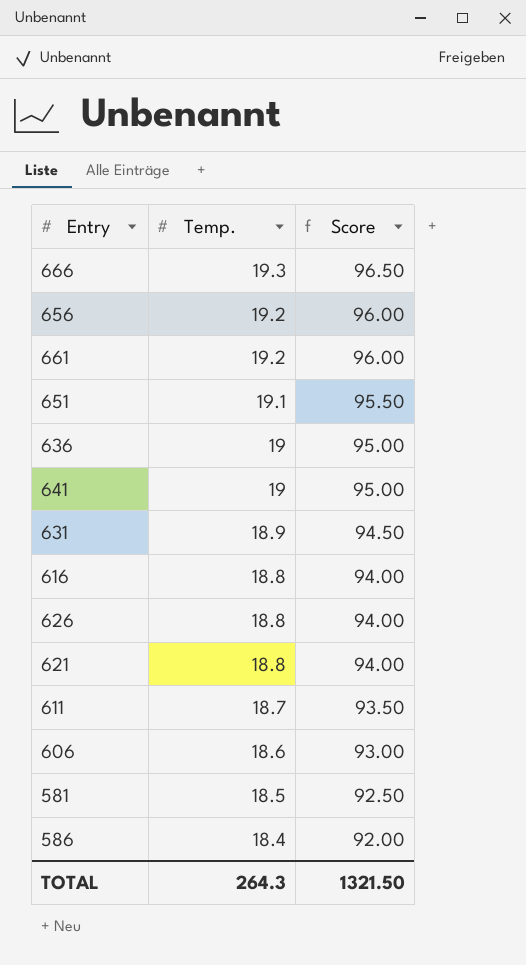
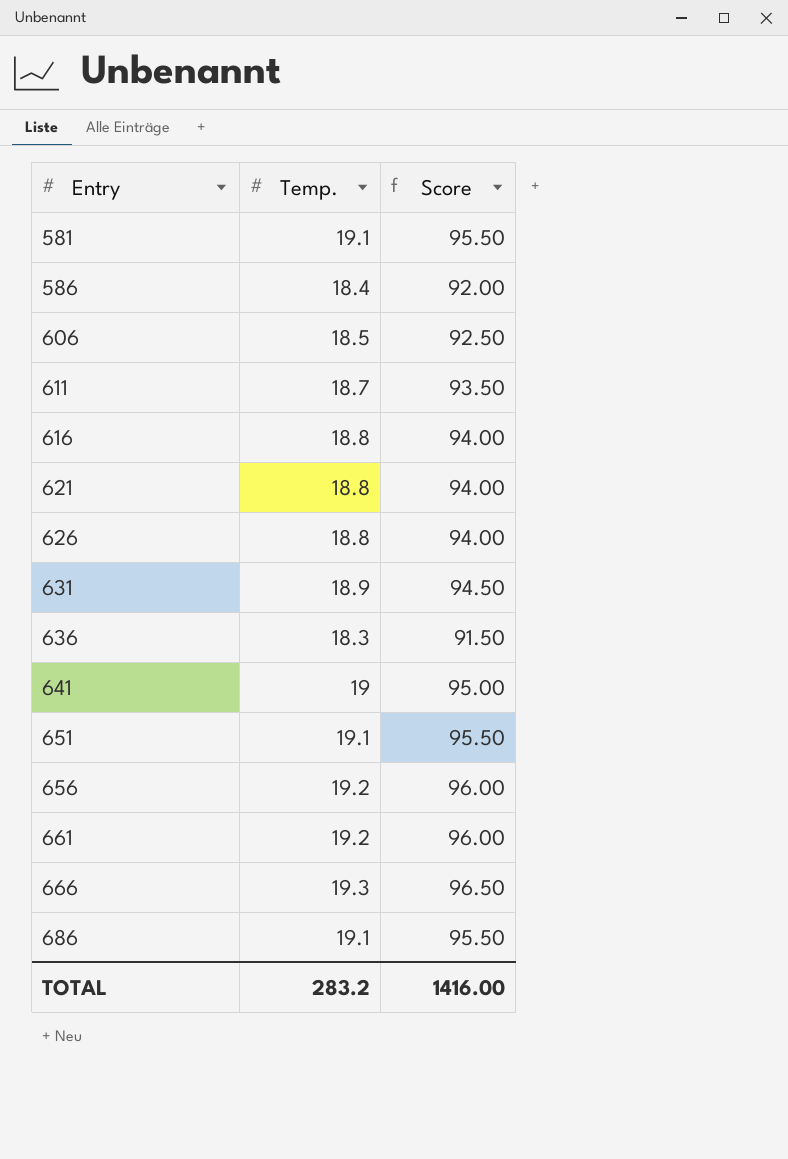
row order: Temp. descending -> Entry ascending
581 | Temp.: 18.5 -> 19.1
581 | Score: 92.50 -> 95.50
606 | Temp.: 18.6 -> 18.5
606 | Score: 93.00 -> 92.50
636 | Temp.: 19 -> 18.3
636 | Score: 95.00 -> 91.50
row 686: none -> 19.1 | 95.50
TOTAL | Temp.: 264.3 -> 283.2
TOTAL | Score: 1321.50 -> 1416.00

